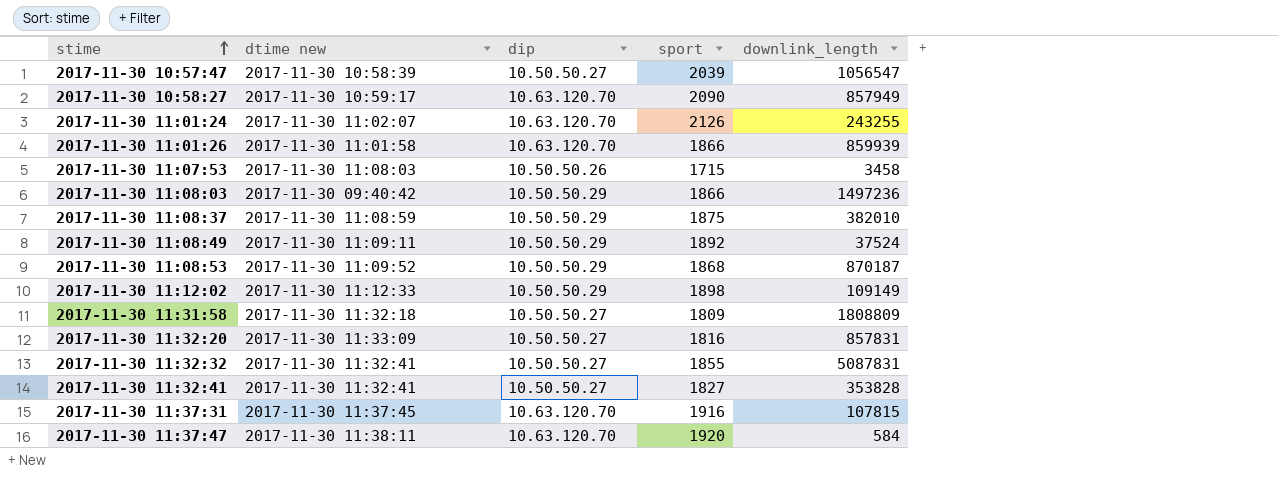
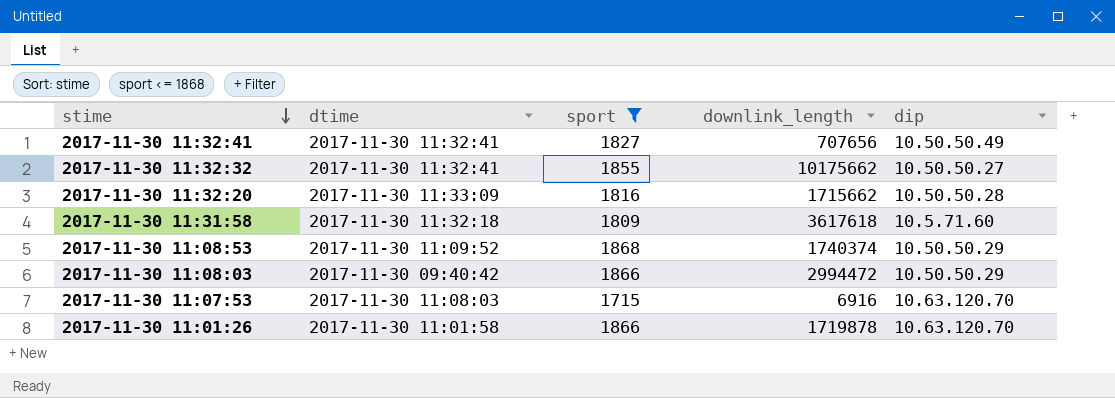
filter: none -> sport <= 1868
row order: stime ascending -> stime descending
column name: dtime new -> dtime
column dip | position: 3 -> 5
2017-11-30 11:32:41 | downlink_length: 353828 -> 707656
2017-11-30 11:32:41 | dip: 10.50.50.27 -> 10.50.50.49
2017-11-30 11:32:32 | downlink_length: 5087831 -> 10175662
2017-11-30 11:32:20 | downlink_length: 857831 -> 1715662
2017-11-30 11:32:20 | dip: 10.50.50.27 -> 10.50.50.28
2017-11-30 11:31:58 | downlink_length: 1808809 -> 3617618
2017-11-30 11:31:58 | dip: 10.50.50.27 -> 10.5.71.60
2017-11-30 11:08:53 | downlink_length: 870187 -> 1740374
2017-11-30 11:08:03 | downlink_length: 1497236 -> 2994472
2017-11-30 11:07:53 | downlink_length: 3458 -> 6916
2017-11-30 11:07:53 | dip: 10.50.50.26 -> 10.63.120.70
2017-11-30 11:01:26 | downlink_length: 859939 -> 1719878

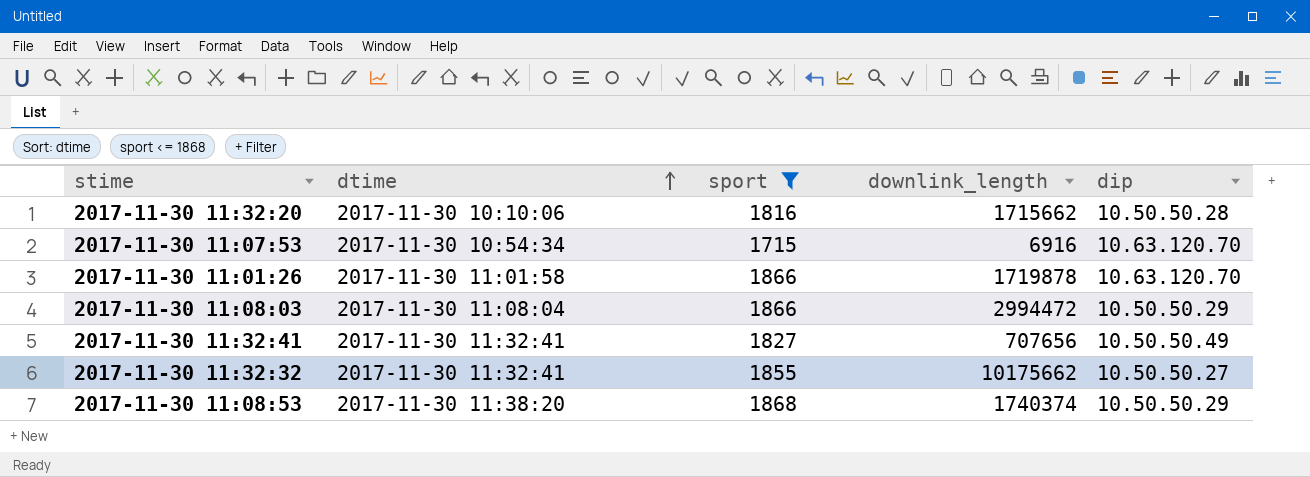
row order: stime descending -> dtime ascending
row 2017-11-30 11:31:58: 2017-11-30 11:32:18 | 1809 | 3617618 | 10.5.71.60 -> none
2017-11-30 11:32:20 | dtime: 2017-11-30 11:33:09 -> 2017-11-30 10:10:06
2017-11-30 11:07:53 | dtime: 2017-11-30 11:08:03 -> 2017-11-30 10:54:34
2017-11-30 11:08:03 | dtime: 2017-11-30 09:40:42 -> 2017-11-30 11:08:04
2017-11-30 11:08:53 | dtime: 2017-11-30 11:09:52 -> 2017-11-30 11:38:20

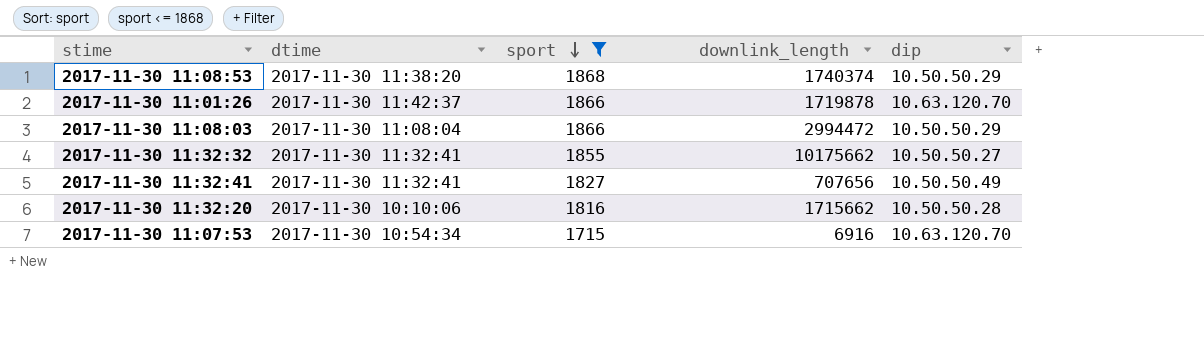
row order: dtime ascending -> sport descending
2017-11-30 11:01:26 | dtime: 2017-11-30 11:01:58 -> 2017-11-30 11:42:37

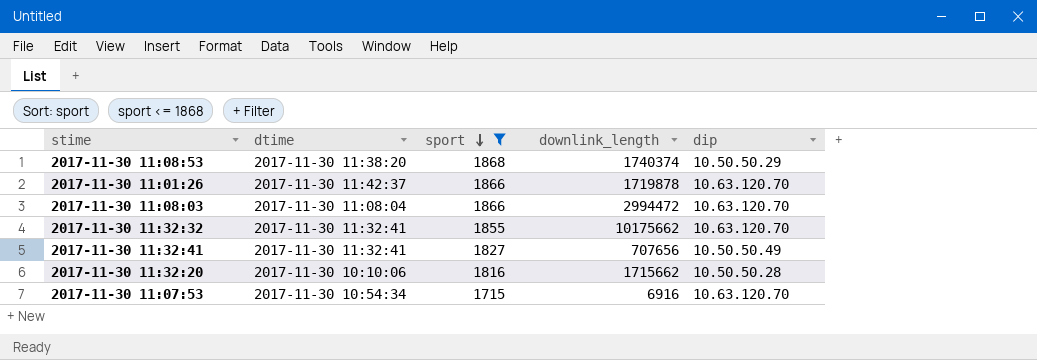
2017-11-30 11:08:03 | dip: 10.50.50.29 -> 10.63.120.70
2017-11-30 11:32:32 | dip: 10.50.50.27 -> 10.63.120.70

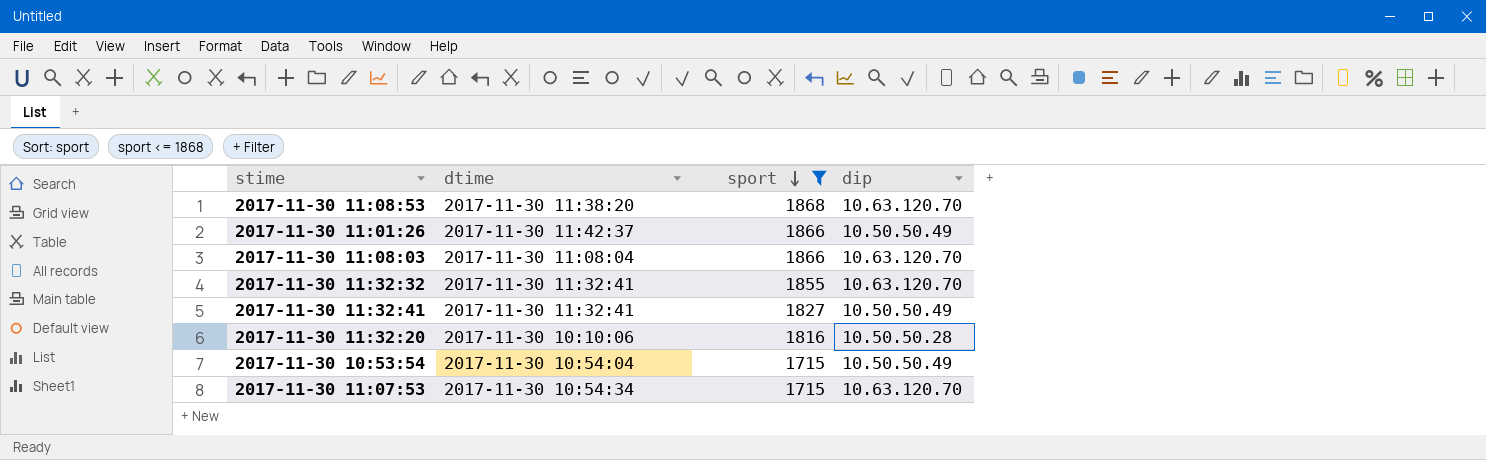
column downlink_length | position: 4 -> none
2017-11-30 11:08:53 | dip: 10.50.50.29 -> 10.63.120.70
2017-11-30 11:01:26 | dip: 10.63.120.70 -> 10.50.50.49
row 2017-11-30 10:53:54: none -> 2017-11-30 10:54:04 | 1715 | 10.50.50.49

